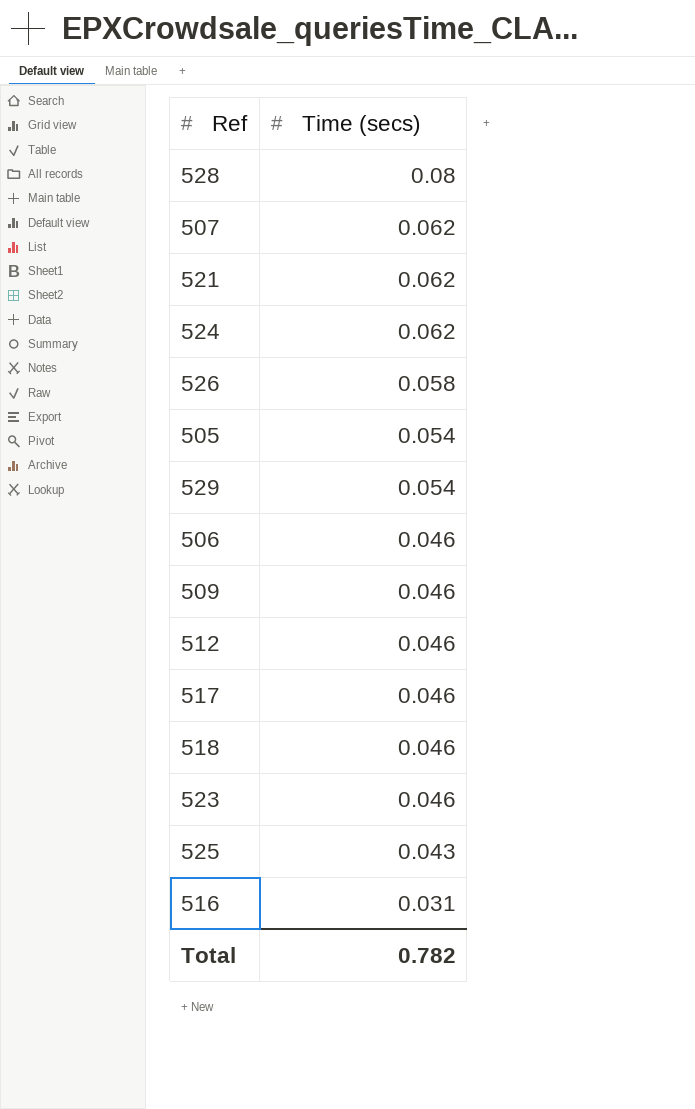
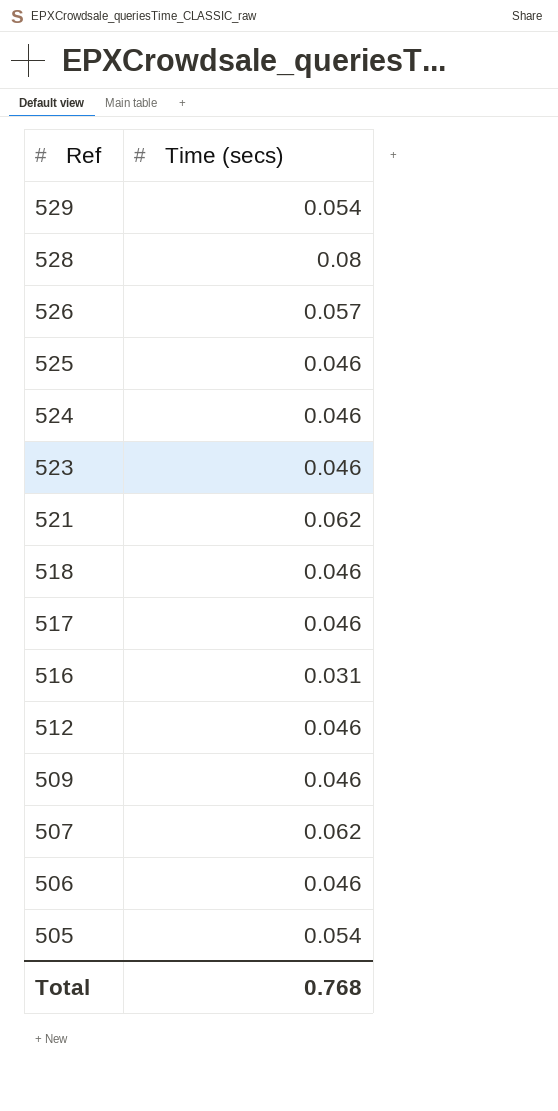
row order: Time (secs) descending -> Ref descending
526 | Time (secs): 0.058 -> 0.057
525 | Time (secs): 0.043 -> 0.046
524 | Time (secs): 0.062 -> 0.046
Total | Time (secs): 0.782 -> 0.768

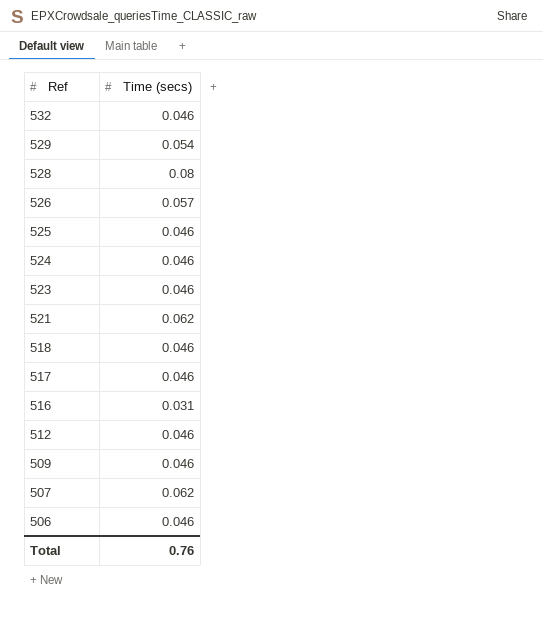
row 505: 0.054 -> none
row 532: none -> 0.046
Total | Time (secs): 0.768 -> 0.76

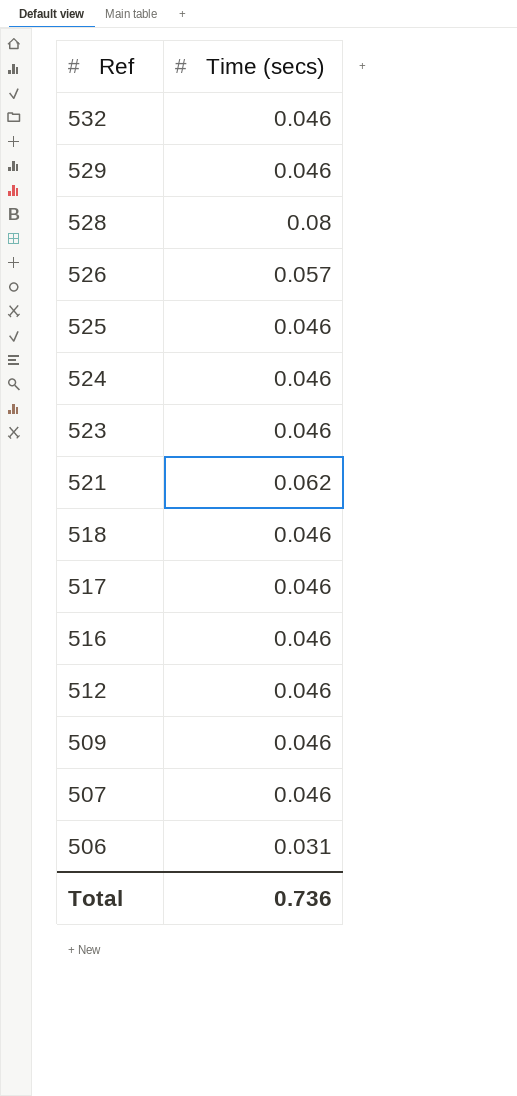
529 | Time (secs): 0.054 -> 0.046
516 | Time (secs): 0.031 -> 0.046
507 | Time (secs): 0.062 -> 0.046
506 | Time (secs): 0.046 -> 0.031
Total | Time (secs): 0.76 -> 0.736

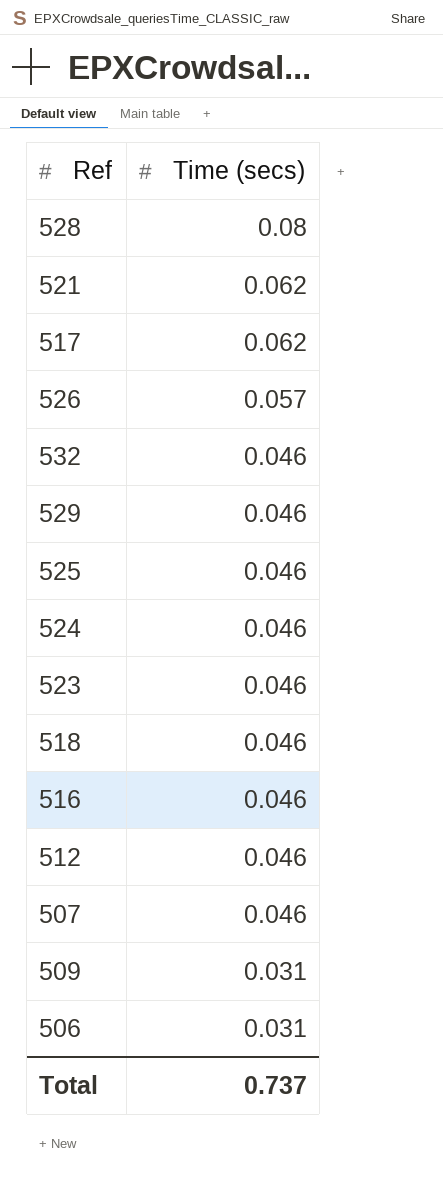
row order: Ref descending -> Time (secs) descending
517 | Time (secs): 0.046 -> 0.062
509 | Time (secs): 0.046 -> 0.031
Total | Time (secs): 0.736 -> 0.737

